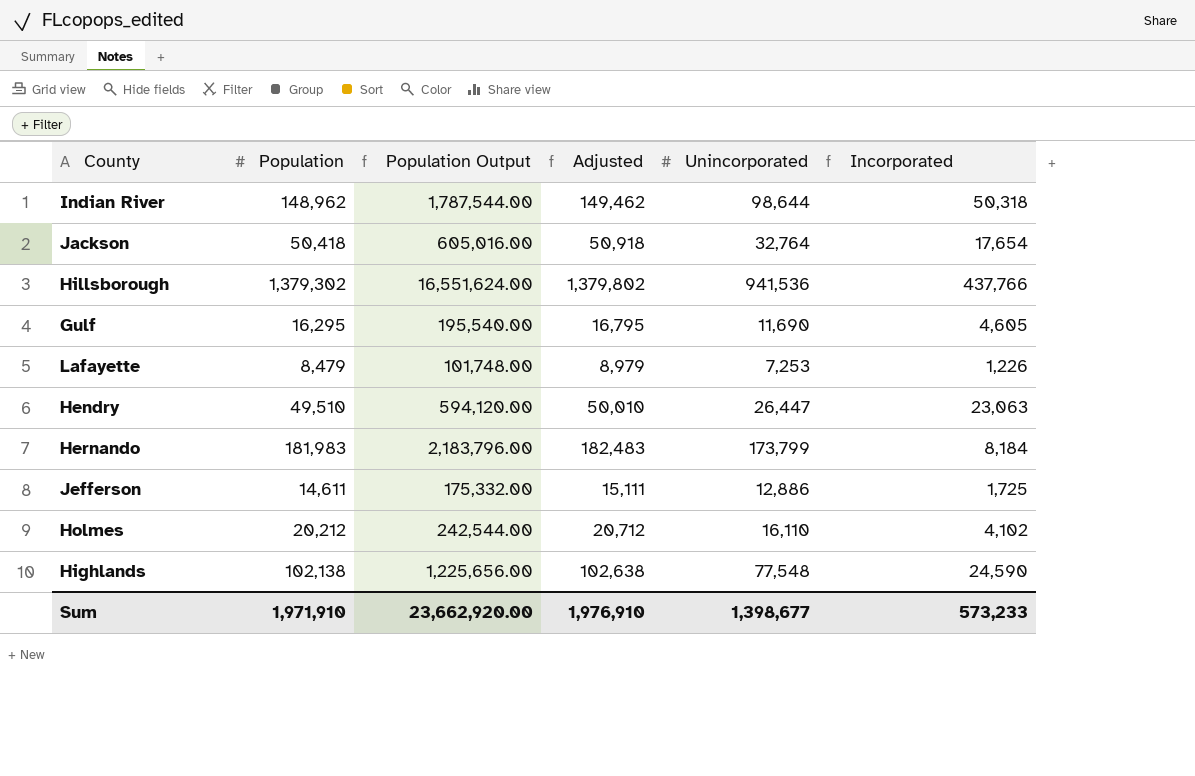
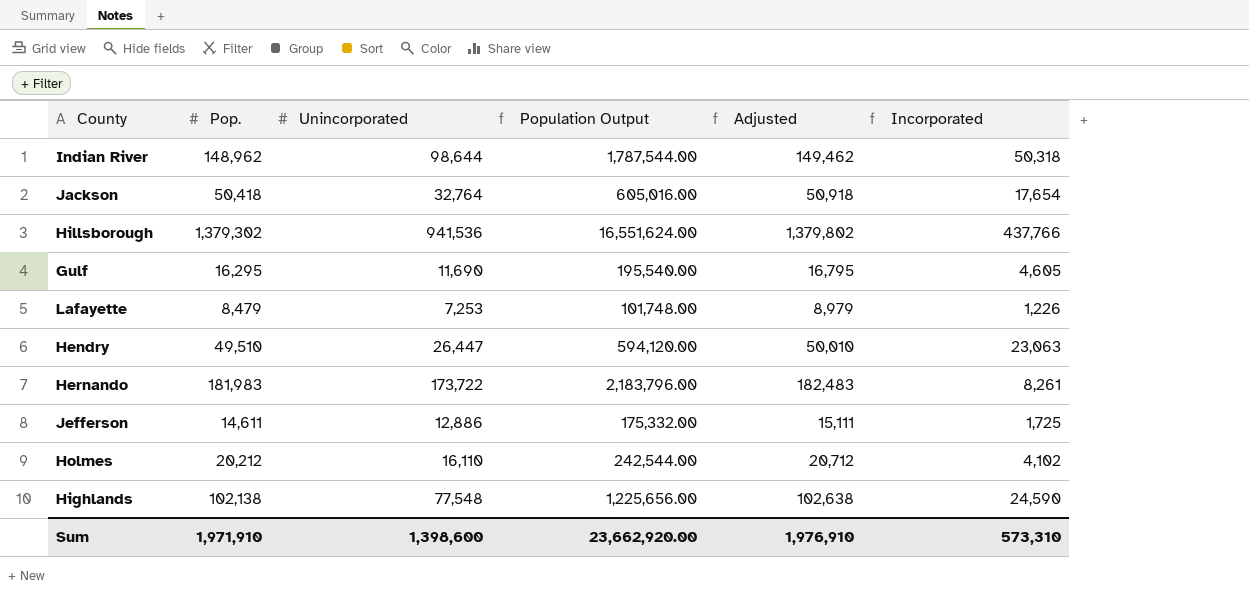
column name: Population -> Pop.
column Unincorporated | position: 5 -> 3
Hernando | Unincorporated: 173,799 -> 173,722
Hernando | Incorporated: 8,184 -> 8,261
Sum | Unincorporated: 1,398,677 -> 1,398,600
Sum | Incorporated: 573,233 -> 573,310

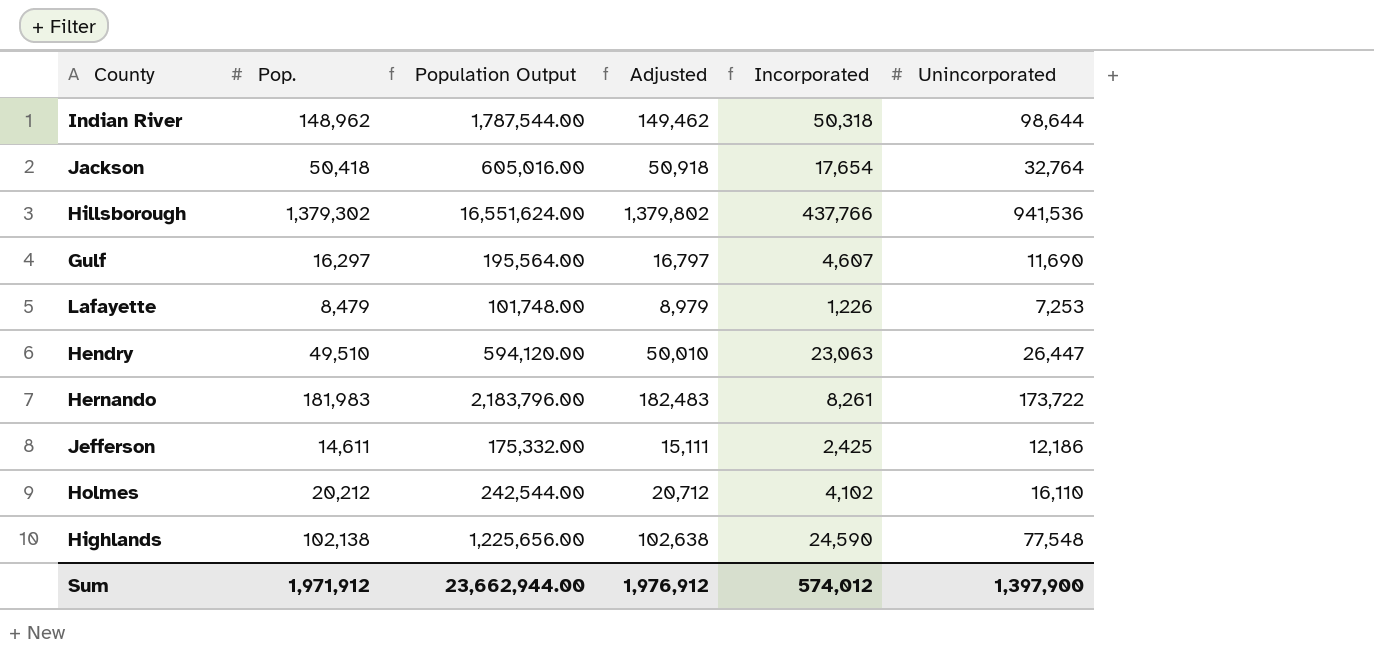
column Unincorporated | position: 3 -> 6
Gulf | Pop.: 16,295 -> 16,297
Gulf | Population Output: 195,540.00 -> 195,564.00
Gulf | Adjusted: 16,795 -> 16,797
Gulf | Incorporated: 4,605 -> 4,607
Jefferson | Incorporated: 1,725 -> 2,425
Jefferson | Unincorporated: 12,886 -> 12,186
Sum | Pop.: 1,971,910 -> 1,971,912
Sum | Population Output: 23,662,920.00 -> 23,662,944.00
Sum | Adjusted: 1,976,910 -> 1,976,912
Sum | Incorporated: 573,310 -> 574,012
Sum | Unincorporated: 1,398,600 -> 1,397,900

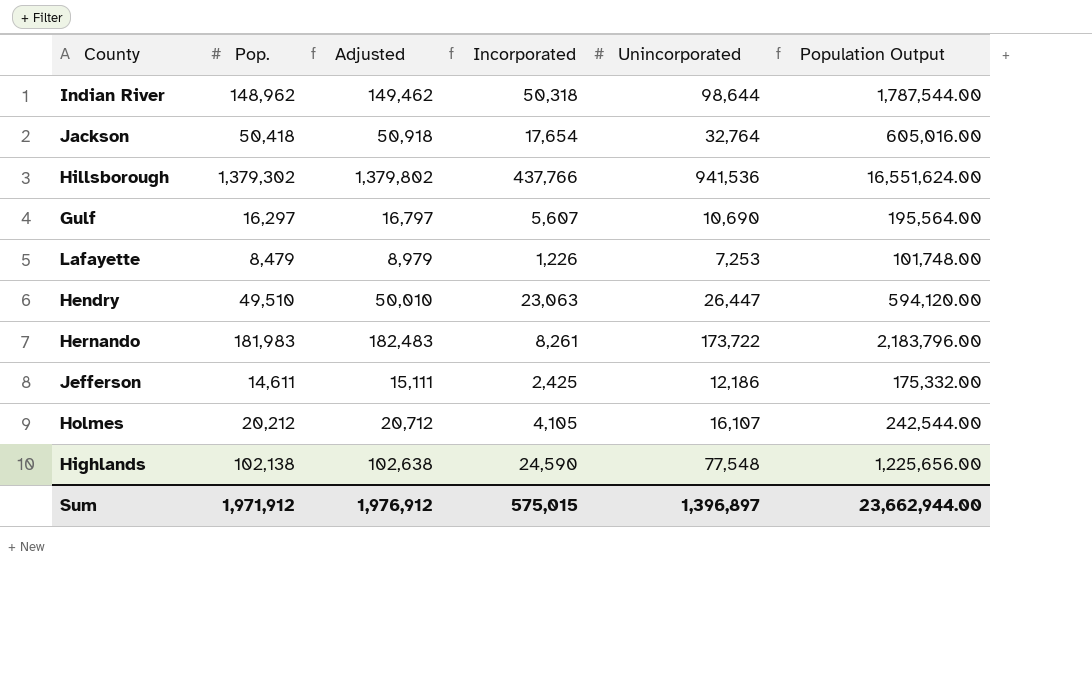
column Population Output | position: 3 -> 6
Gulf | Incorporated: 4,607 -> 5,607
Gulf | Unincorporated: 11,690 -> 10,690
Holmes | Incorporated: 4,102 -> 4,105
Holmes | Unincorporated: 16,110 -> 16,107
Sum | Incorporated: 574,012 -> 575,015
Sum | Unincorporated: 1,397,900 -> 1,396,897

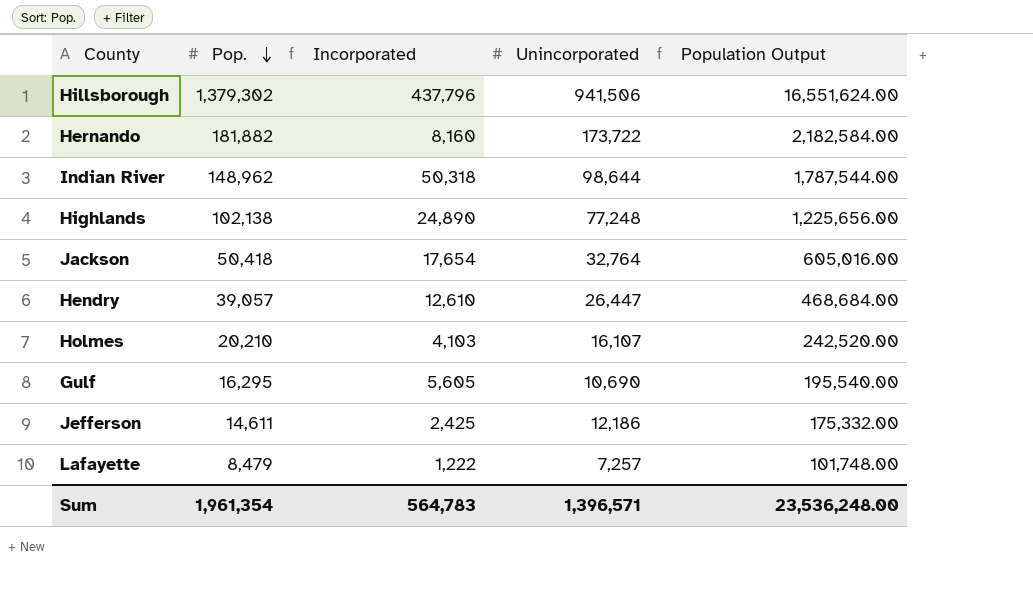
row order: none -> Pop. descending
column Adjusted | formula: [Pop.] + 500 -> none
Hillsborough | Incorporated: 437,766 -> 437,796
Hillsborough | Unincorporated: 941,536 -> 941,506
Hernando | Pop.: 181,983 -> 181,882
Hernando | Incorporated: 8,261 -> 8,160
Hernando | Population Output: 2,183,796.00 -> 2,182,584.00
Highlands | Incorporated: 24,590 -> 24,890
Highlands | Unincorporated: 77,548 -> 77,248
Hendry | Pop.: 49,510 -> 39,057
Hendry | Incorporated: 23,063 -> 12,610
Hendry | Population Output: 594,120.00 -> 468,684.00
Holmes | Pop.: 20,212 -> 20,210
Holmes | Incorporated: 4,105 -> 4,103
Holmes | Population Output: 242,544.00 -> 242,520.00
Gulf | Pop.: 16,297 -> 16,295
Gulf | Incorporated: 5,607 -> 5,605
Gulf | Population Output: 195,564.00 -> 195,540.00
Lafayette | Incorporated: 1,226 -> 1,222
Lafayette | Unincorporated: 7,253 -> 7,257
Sum | Pop.: 1,971,912 -> 1,961,354
Sum | Incorporated: 575,015 -> 564,783
Sum | Unincorporated: 1,396,897 -> 1,396,571
Sum | Population Output: 23,662,944.00 -> 23,536,248.00

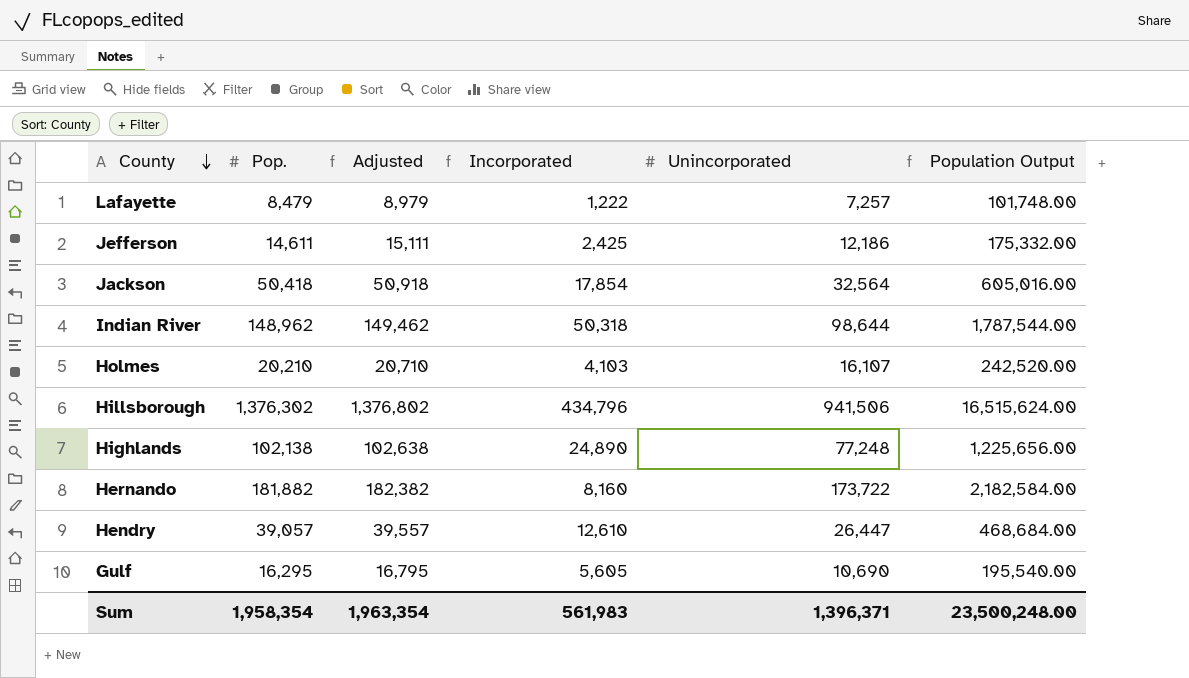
row order: Pop. descending -> County descending
column Adjusted | formula: none -> [Pop.] + 500
Jackson | Incorporated: 17,654 -> 17,854
Jackson | Unincorporated: 32,764 -> 32,564
Hillsborough | Pop.: 1,379,302 -> 1,376,302
Hillsborough | Incorporated: 437,796 -> 434,796
Hillsborough | Population Output: 16,551,624.00 -> 16,515,624.00
Sum | Pop.: 1,961,354 -> 1,958,354
Sum | Incorporated: 564,783 -> 561,983
Sum | Unincorporated: 1,396,571 -> 1,396,371
Sum | Population Output: 23,536,248.00 -> 23,500,248.00

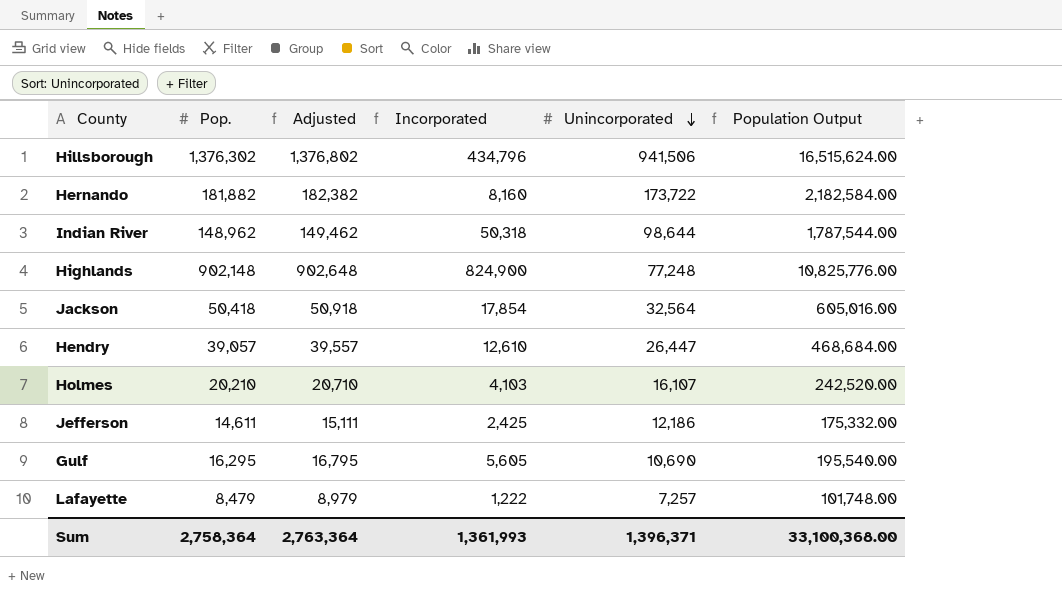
row order: County descending -> Unincorporated descending
Highlands | Pop.: 102,138 -> 902,148
Highlands | Adjusted: 102,638 -> 902,648
Highlands | Incorporated: 24,890 -> 824,900
Highlands | Population Output: 1,225,656.00 -> 10,825,776.00
Sum | Pop.: 1,958,354 -> 2,758,364
Sum | Adjusted: 1,963,354 -> 2,763,364
Sum | Incorporated: 561,983 -> 1,361,993
Sum | Population Output: 23,500,248.00 -> 33,100,368.00

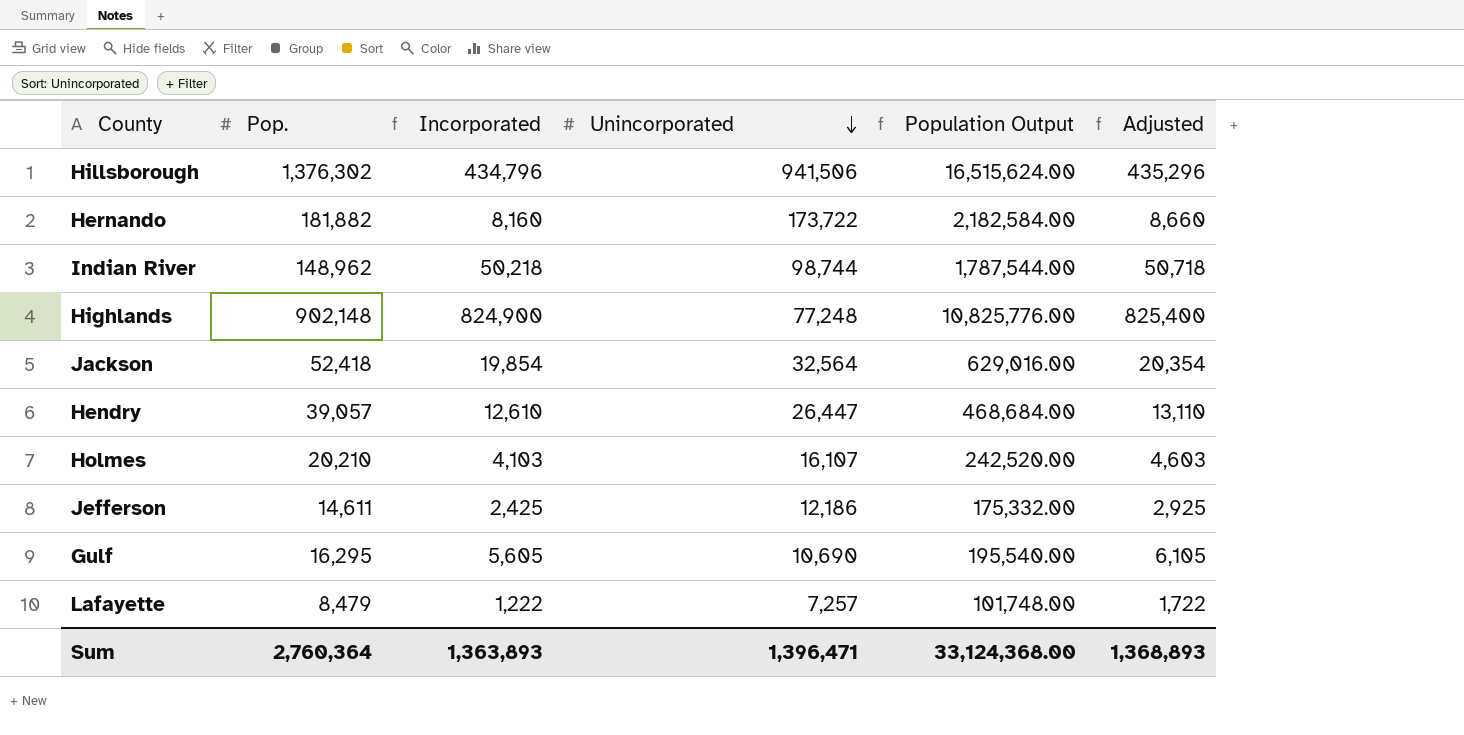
column Adjusted | formula: [Pop.] + 500 -> [Incorporated] + 500
column Adjusted | position: 3 -> 6
Indian River | Incorporated: 50,318 -> 50,218
Indian River | Unincorporated: 98,644 -> 98,744
Jackson | Pop.: 50,418 -> 52,418
Jackson | Incorporated: 17,854 -> 19,854
Jackson | Population Output: 605,016.00 -> 629,016.00
Sum | Pop.: 2,758,364 -> 2,760,364
Sum | Incorporated: 1,361,993 -> 1,363,893
Sum | Unincorporated: 1,396,371 -> 1,396,471
Sum | Population Output: 33,100,368.00 -> 33,124,368.00
Sum | Adjusted: 2,763,364 -> 1,368,893

